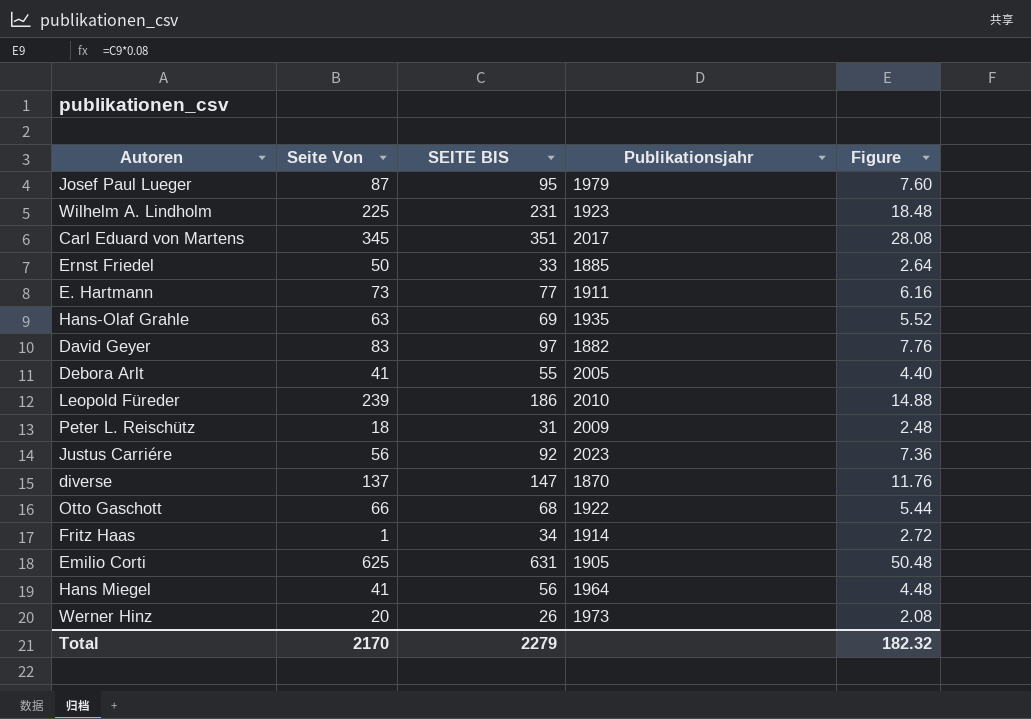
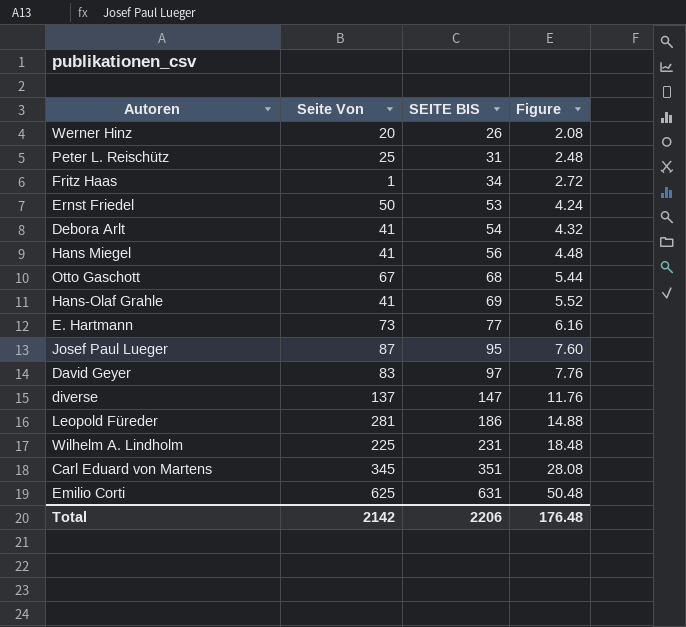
row order: none -> SEITE BIS ascending
column Publikationsjahr | position: 4 -> none
row Justus Carriére: 56 | 92 | 2023 | 7.36 -> none
Peter L. Reischütz | Seite Von: 18 -> 25
Ernst Friedel | SEITE BIS: 33 -> 53
Ernst Friedel | Figure: 2.64 -> 4.24
Debora Arlt | SEITE BIS: 55 -> 54
Debora Arlt | Figure: 4.40 -> 4.32
Otto Gaschott | Seite Von: 66 -> 67
Hans-Olaf Grahle | Seite Von: 63 -> 41
Leopold Füreder | Seite Von: 239 -> 281
Total | Seite Von: 2170 -> 2142
Total | SEITE BIS: 2279 -> 2206
Total | Figure: 182.32 -> 176.48

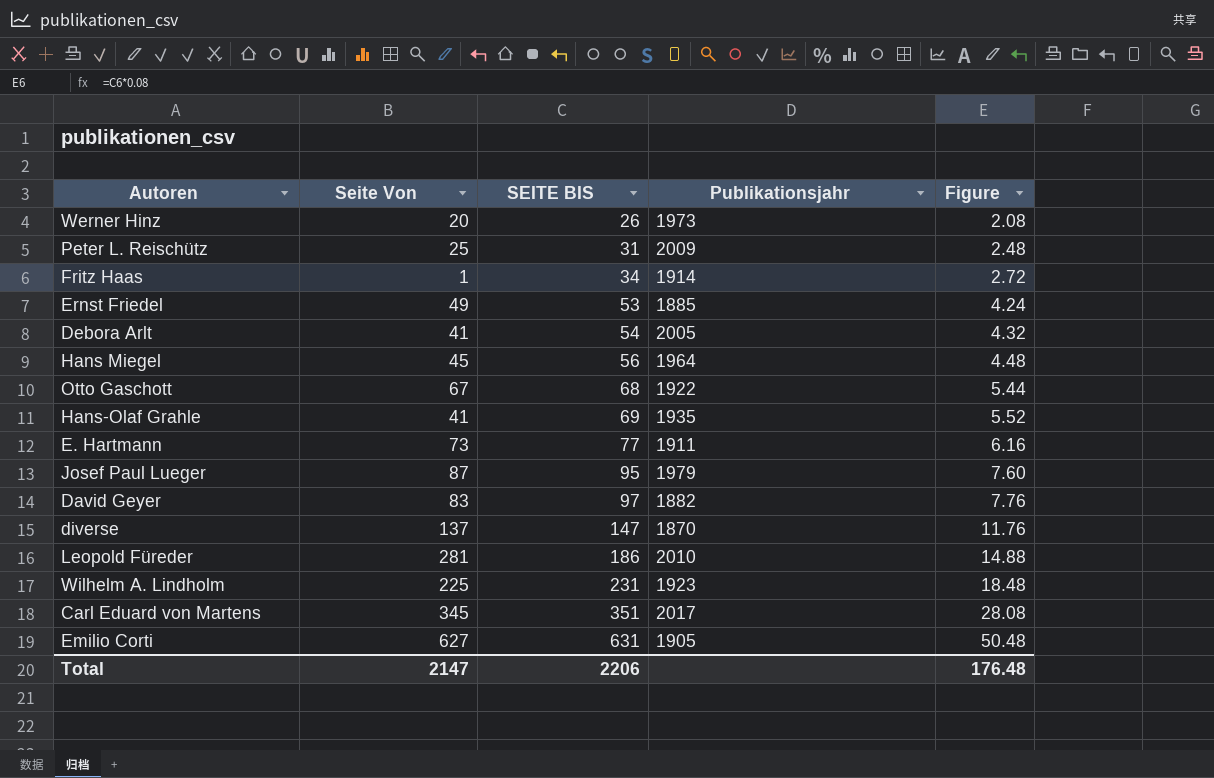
column Publikationsjahr | position: none -> 4
Ernst Friedel | Seite Von: 50 -> 49
Hans Miegel | Seite Von: 41 -> 45
Emilio Corti | Seite Von: 625 -> 627
Total | Seite Von: 2142 -> 2147

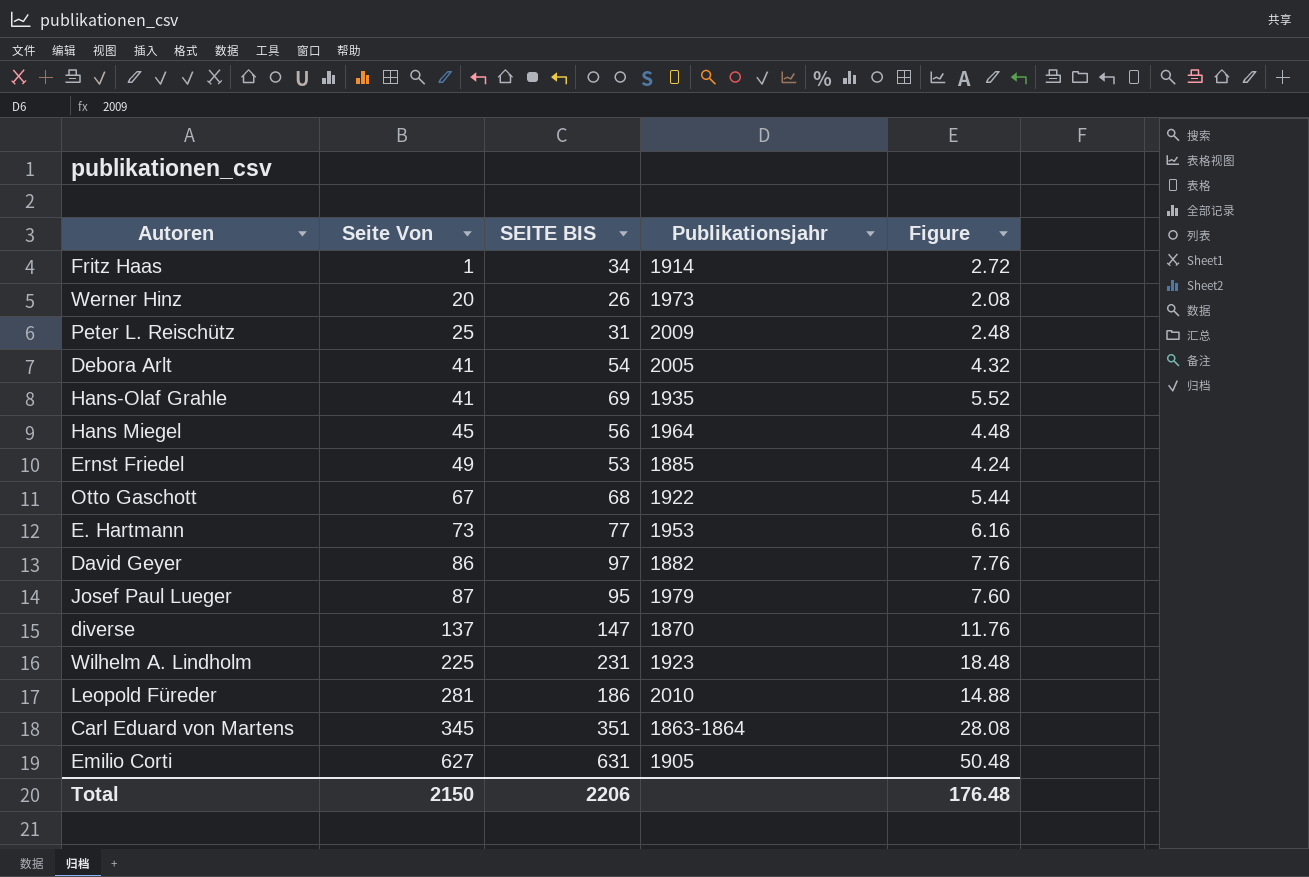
row order: SEITE BIS ascending -> Seite Von ascending
E. Hartmann | Publikationsjahr: 1911 -> 1953
David Geyer | Seite Von: 83 -> 86
Carl Eduard von Martens | Publikationsjahr: 2017 -> 1863-1864
Total | Seite Von: 2147 -> 2150

